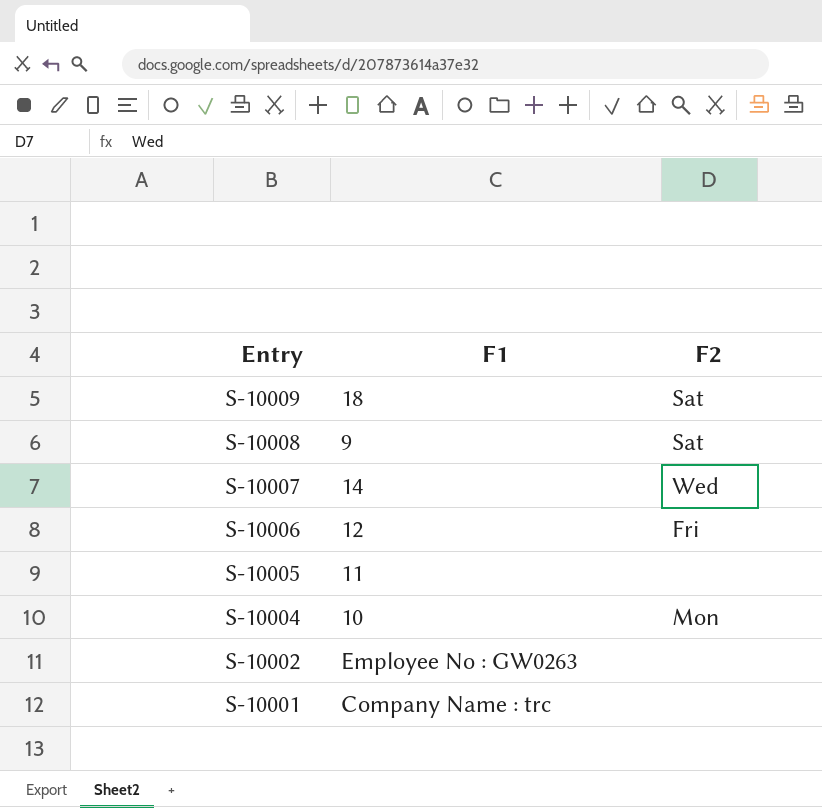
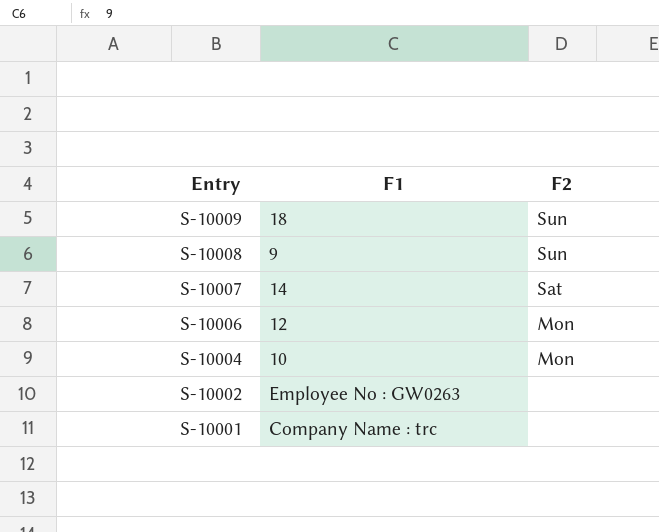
row S-10005: 11 | none -> none
S-10009 | F2: Sat -> Sun
S-10008 | F2: Sat -> Sun
S-10007 | F2: Wed -> Sat
S-10006 | F2: Fri -> Mon

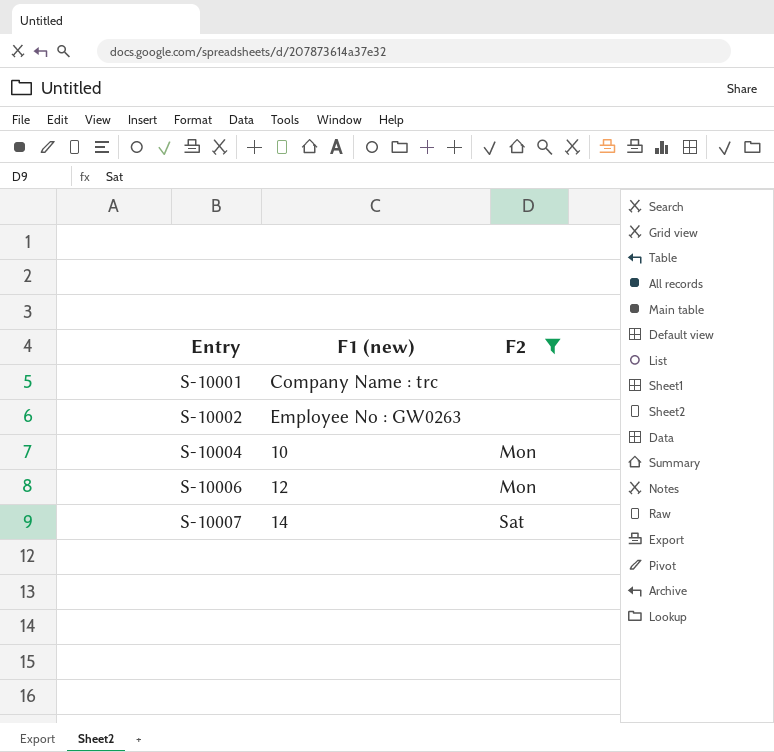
filter: none -> F2 != Sun
row order: Entry descending -> Entry ascending
column name: F1 -> F1 (new)

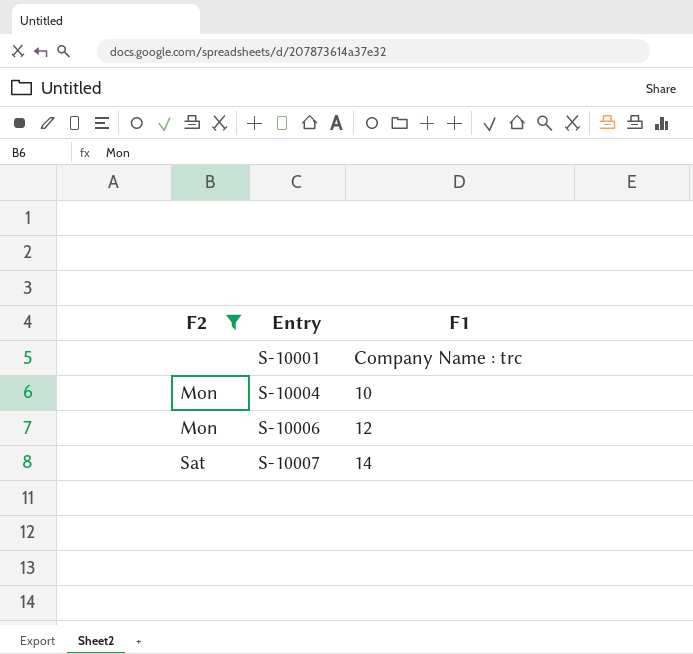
column F2 | position: 3 -> 1
column name: F1 (new) -> F1
row S-10002: Employee No : GW0263 | none -> none

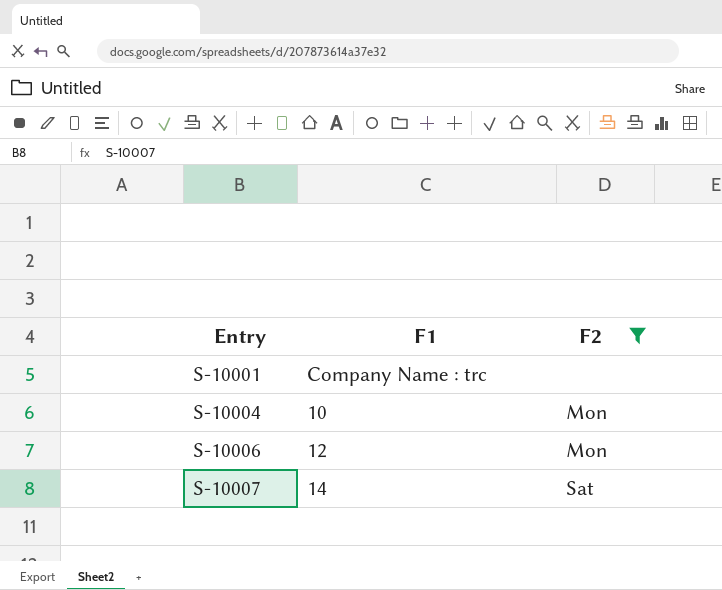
column F2 | position: 1 -> 3

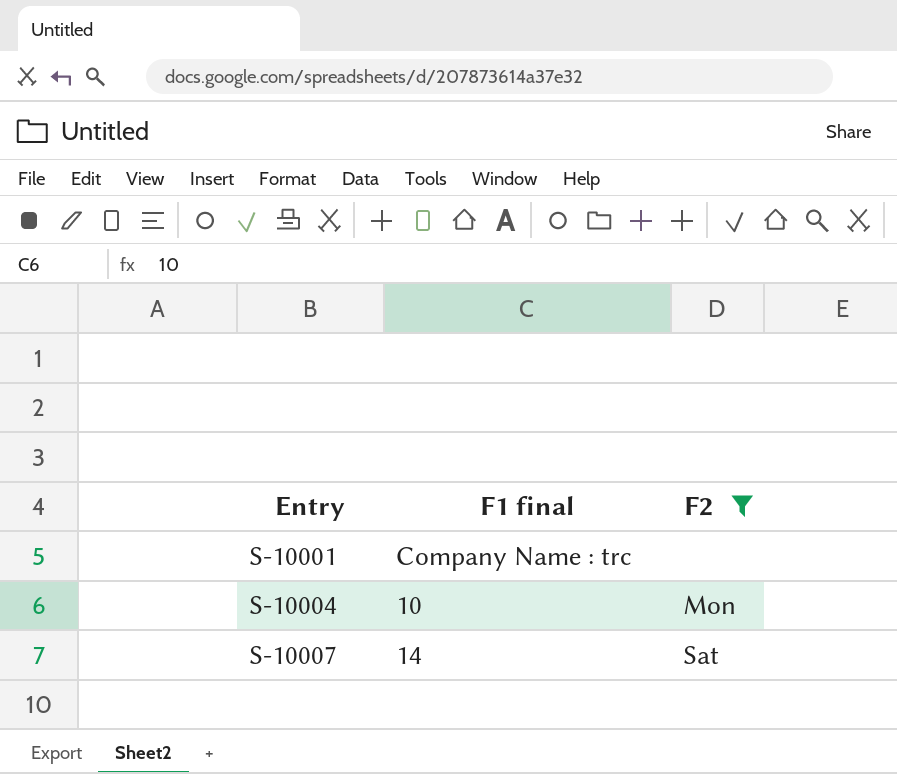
column name: F1 -> F1 final
row S-10006: 12 | Mon -> none

